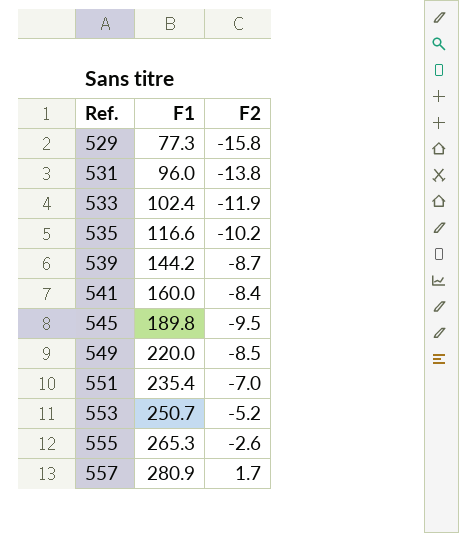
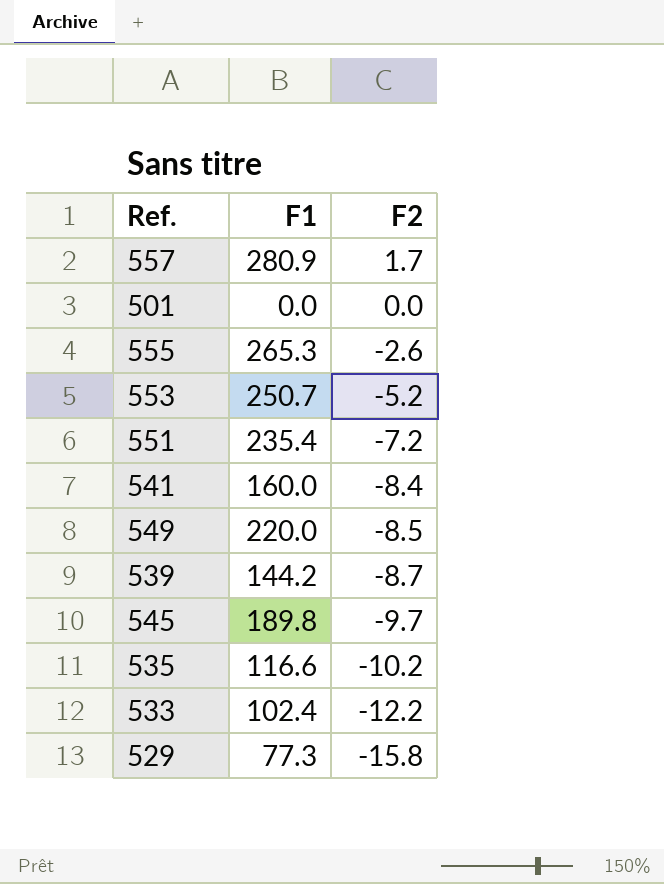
row order: Ref. ascending -> F2 descending
row 531: 96.0 | -13.8 -> none
row 501: none -> 0.0 | 0.0
551 | F2: -7.0 -> -7.2
545 | F2: -9.5 -> -9.7
533 | F2: -11.9 -> -12.2

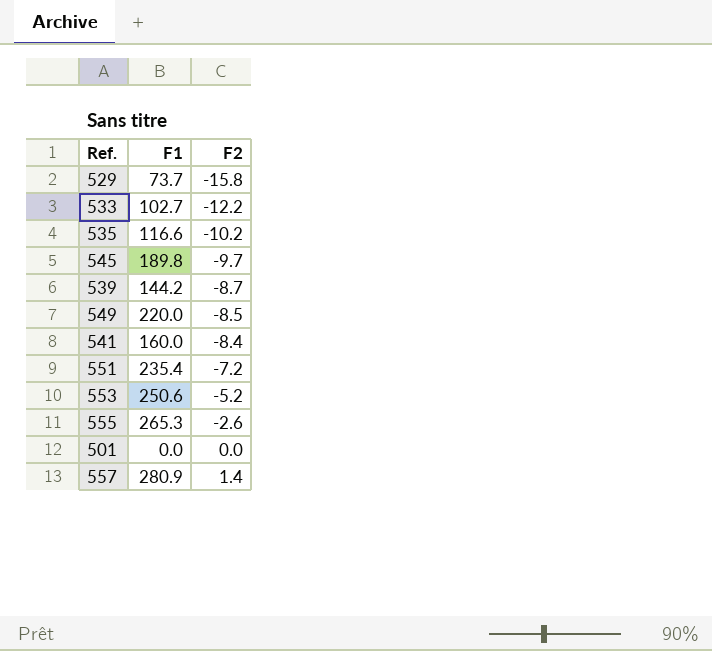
row order: F2 descending -> F2 ascending
529 | F1: 77.3 -> 73.7
533 | F1: 102.4 -> 102.7
553 | F1: 250.7 -> 250.6
557 | F2: 1.7 -> 1.4

